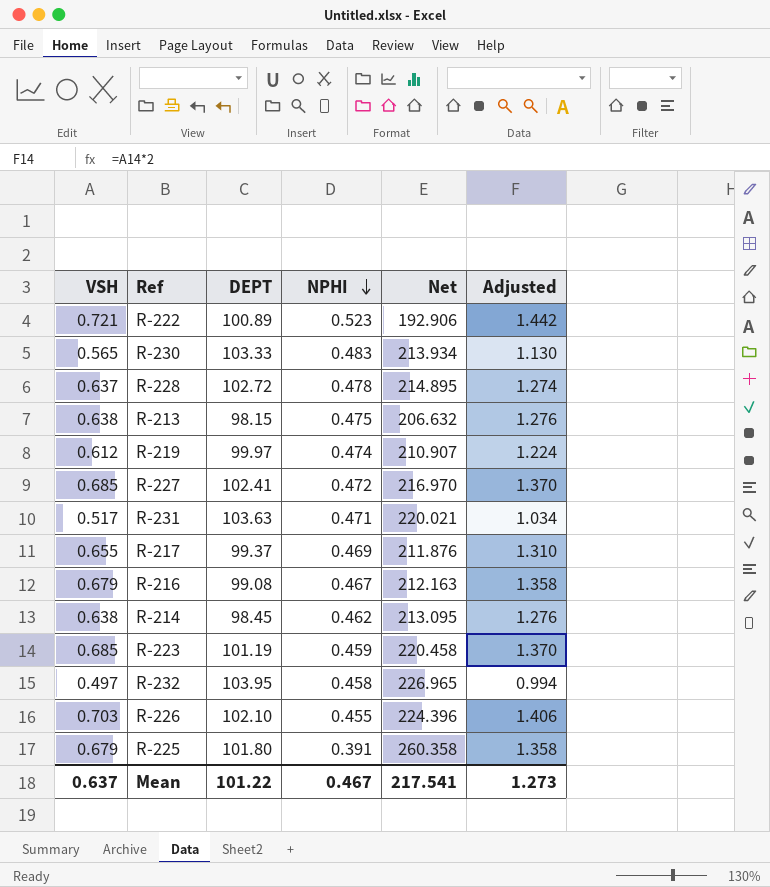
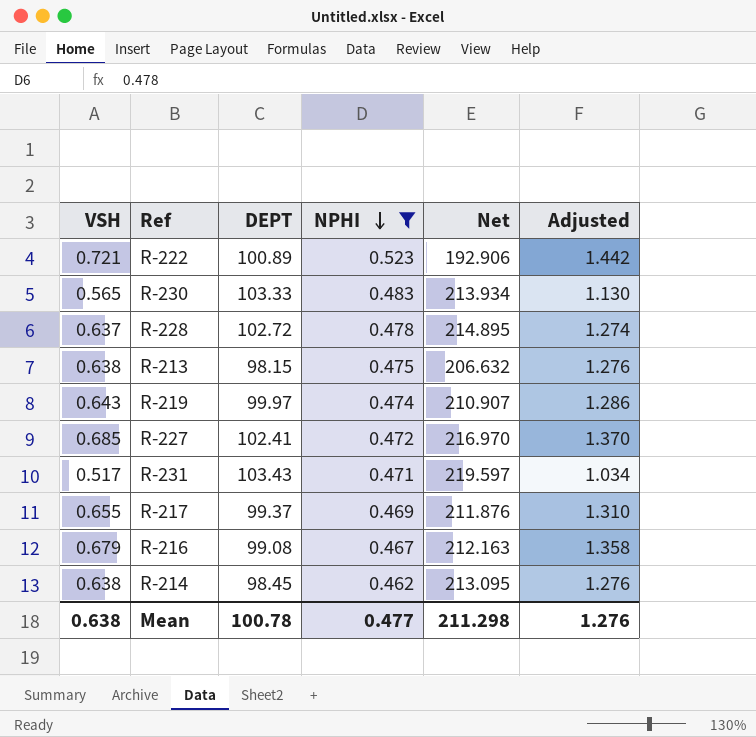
filter: none -> NPHI >= 0.462
R-219 | VSH: 0.612 -> 0.643
R-219 | Adjusted: 1.224 -> 1.286
R-231 | DEPT: 103.63 -> 103.43
R-231 | Net: 220.021 -> 219.597
Mean | VSH: 0.637 -> 0.638
Mean | DEPT: 101.22 -> 100.78
Mean | NPHI: 0.467 -> 0.477
Mean | Net: 217.541 -> 211.298
Mean | Adjusted: 1.273 -> 1.276

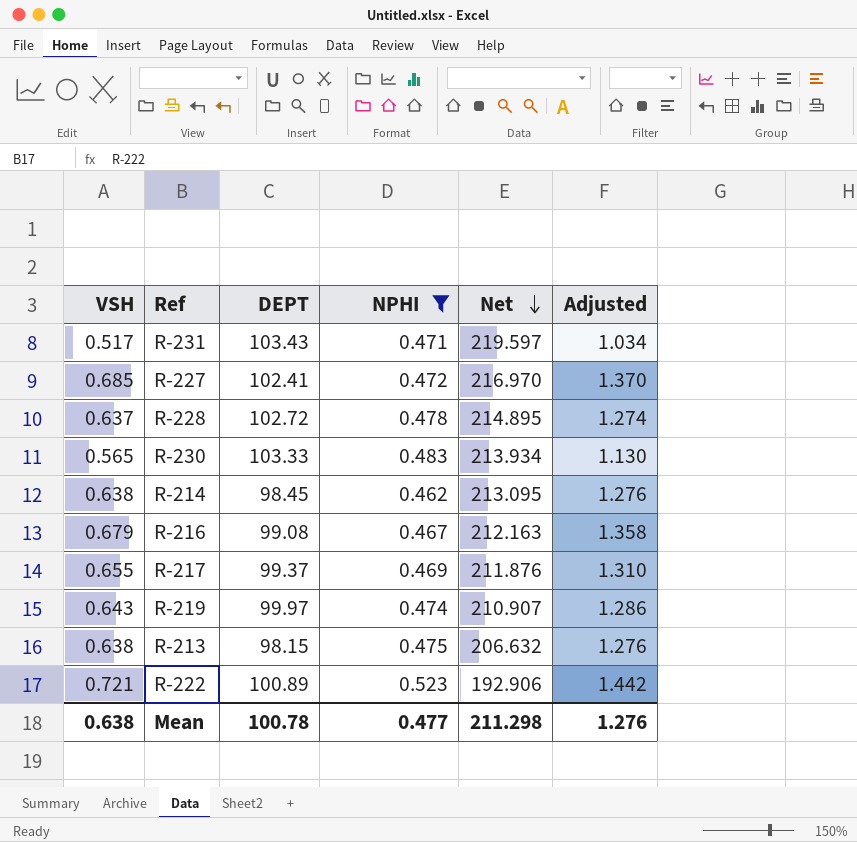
row order: NPHI descending -> Net descending

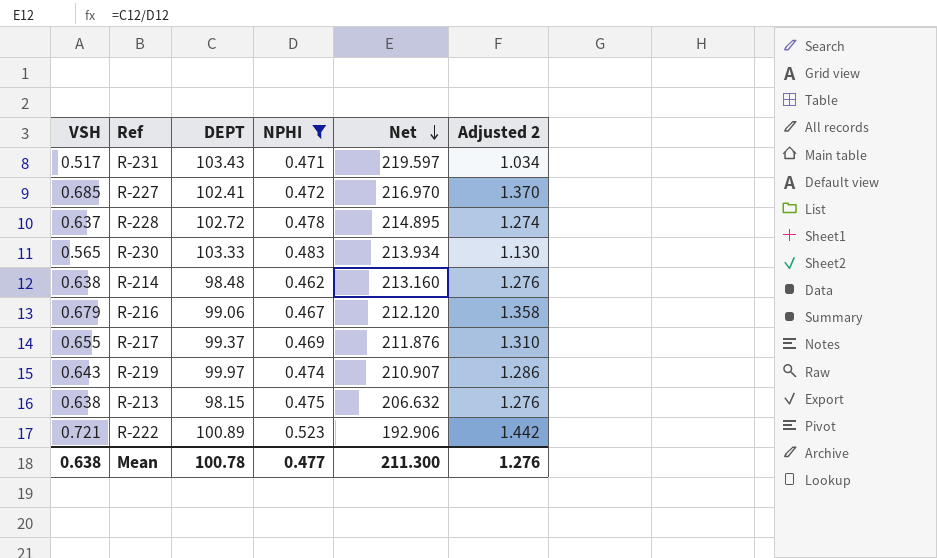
column name: Adjusted -> Adjusted 2
R-214 | DEPT: 98.45 -> 98.48
R-214 | Net: 213.095 -> 213.160
R-216 | DEPT: 99.08 -> 99.06
R-216 | Net: 212.163 -> 212.120
Mean | Net: 211.298 -> 211.300

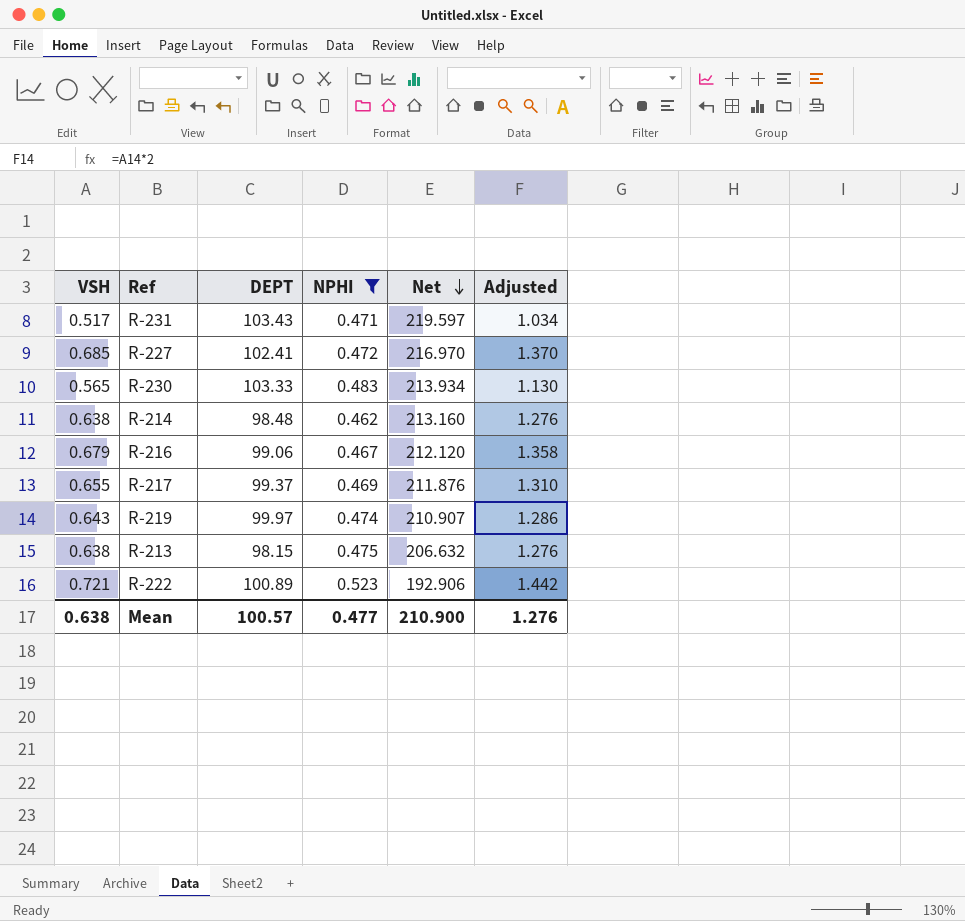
column name: Adjusted 2 -> Adjusted
row R-228: 0.637 | 102.72 | 0.478 | 214.895 | 1.274 -> none
Mean | DEPT: 100.78 -> 100.57
Mean | Net: 211.300 -> 210.900

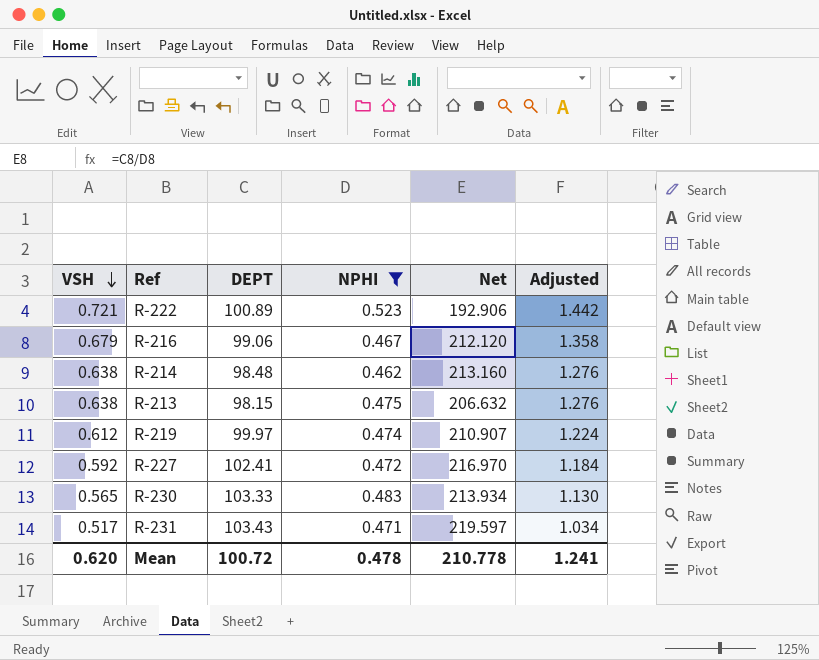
row order: Net descending -> VSH descending
row R-217: 0.655 | 99.37 | 0.469 | 211.876 | 1.310 -> none
R-219 | VSH: 0.643 -> 0.612
R-219 | Adjusted: 1.286 -> 1.224
R-227 | VSH: 0.685 -> 0.592
R-227 | Adjusted: 1.370 -> 1.184
Mean | VSH: 0.638 -> 0.620
Mean | DEPT: 100.57 -> 100.72
Mean | NPHI: 0.477 -> 0.478
Mean | Net: 210.900 -> 210.778
Mean | Adjusted: 1.276 -> 1.241

